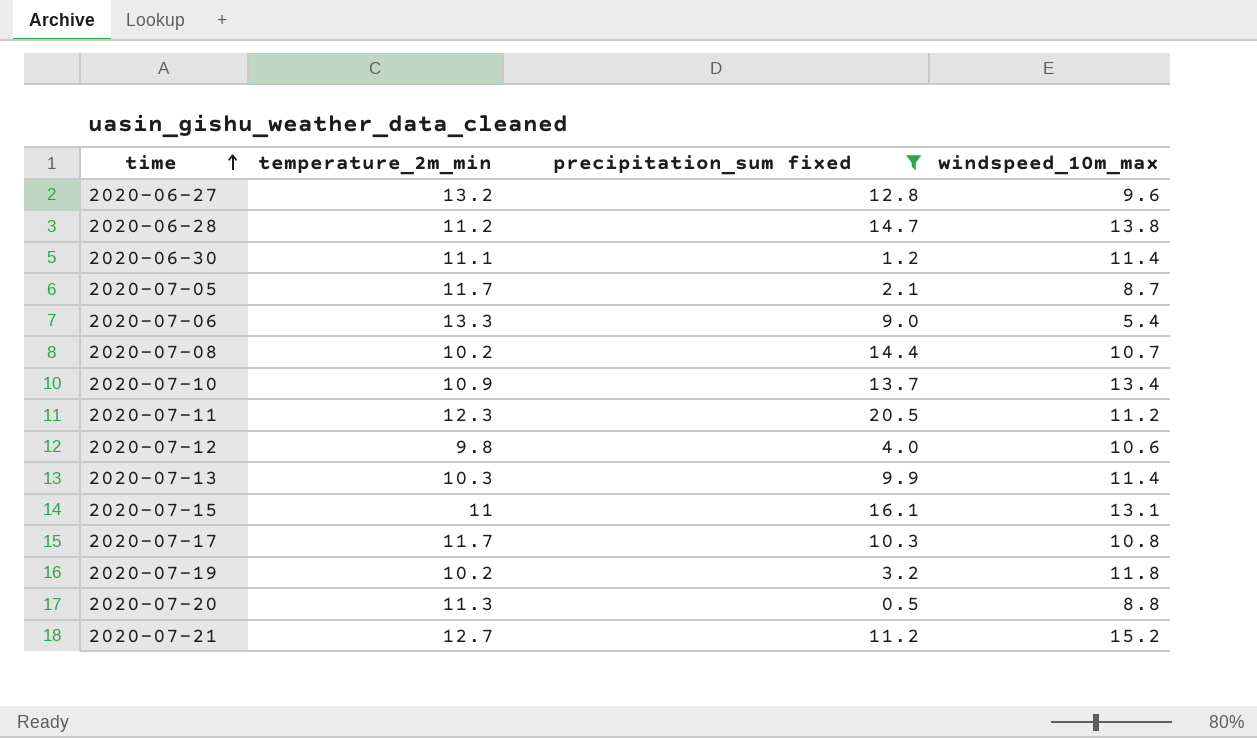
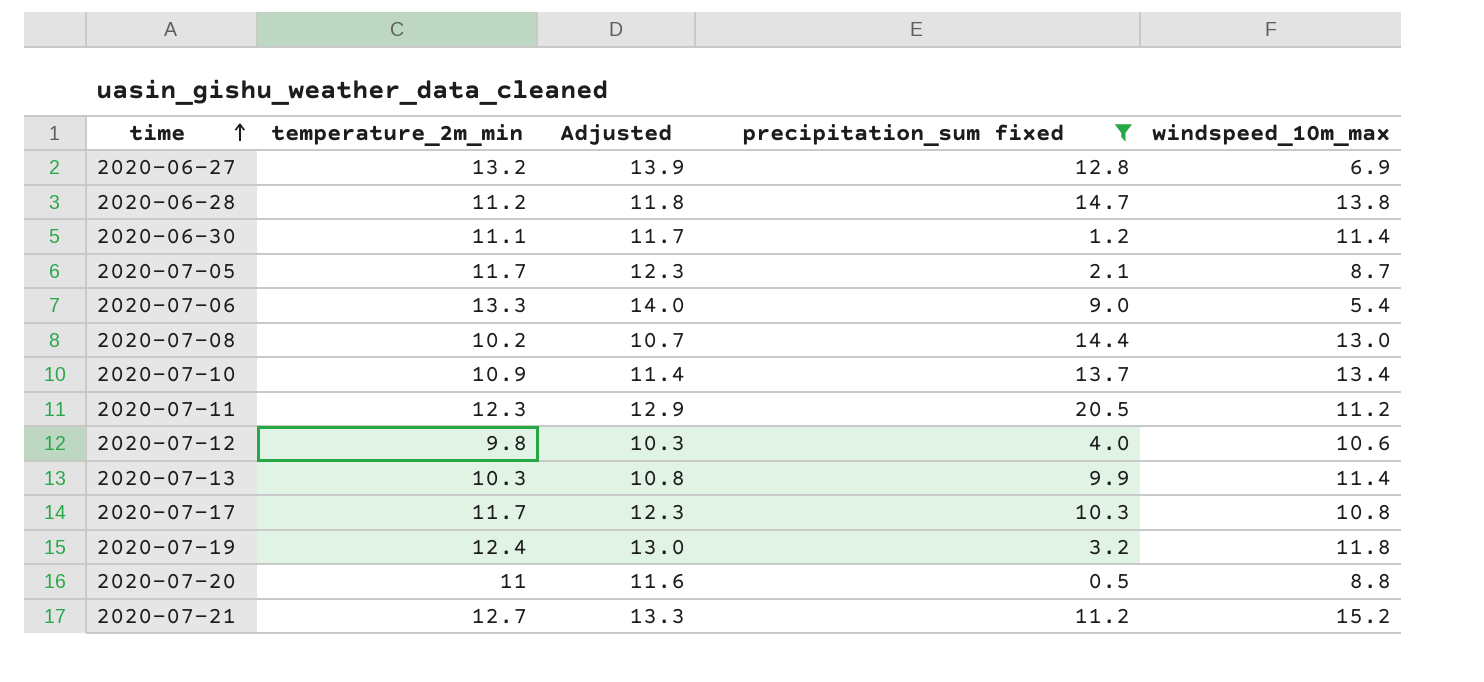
column Adjusted | formula: none -> [temperature_2m_min] * 1.05
row 2020-07-15: 11 | 16.1 | 13.1 -> none
2020-06-27 | windspeed_10m_max: 9.6 -> 6.9
2020-07-08 | windspeed_10m_max: 10.7 -> 13.0
2020-07-19 | temperature_2m_min: 10.2 -> 12.4
2020-07-20 | temperature_2m_min: 11.3 -> 11

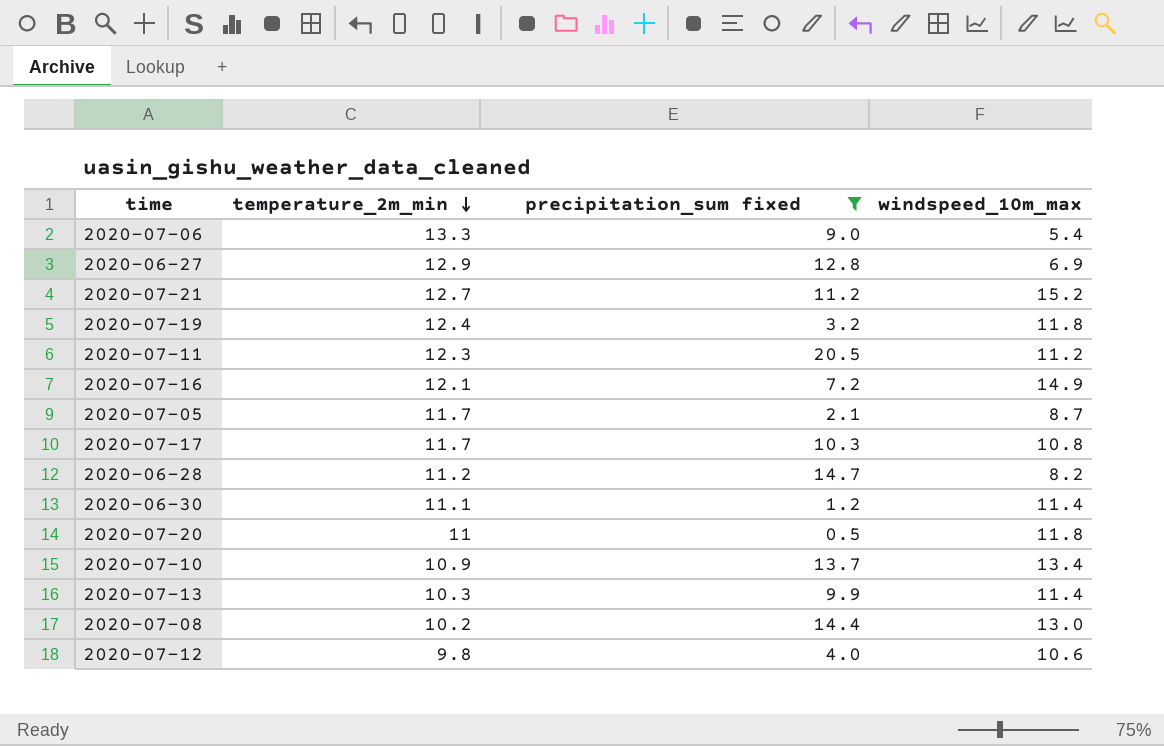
row order: time ascending -> temperature_2m_min descending
column Adjusted | formula: [temperature_2m_min] * 1.05 -> none
2020-06-27 | temperature_2m_min: 13.2 -> 12.9
row 2020-07-16: none -> 12.1 | 7.2 | 14.9
2020-06-28 | windspeed_10m_max: 13.8 -> 8.2
2020-07-20 | windspeed_10m_max: 8.8 -> 11.8

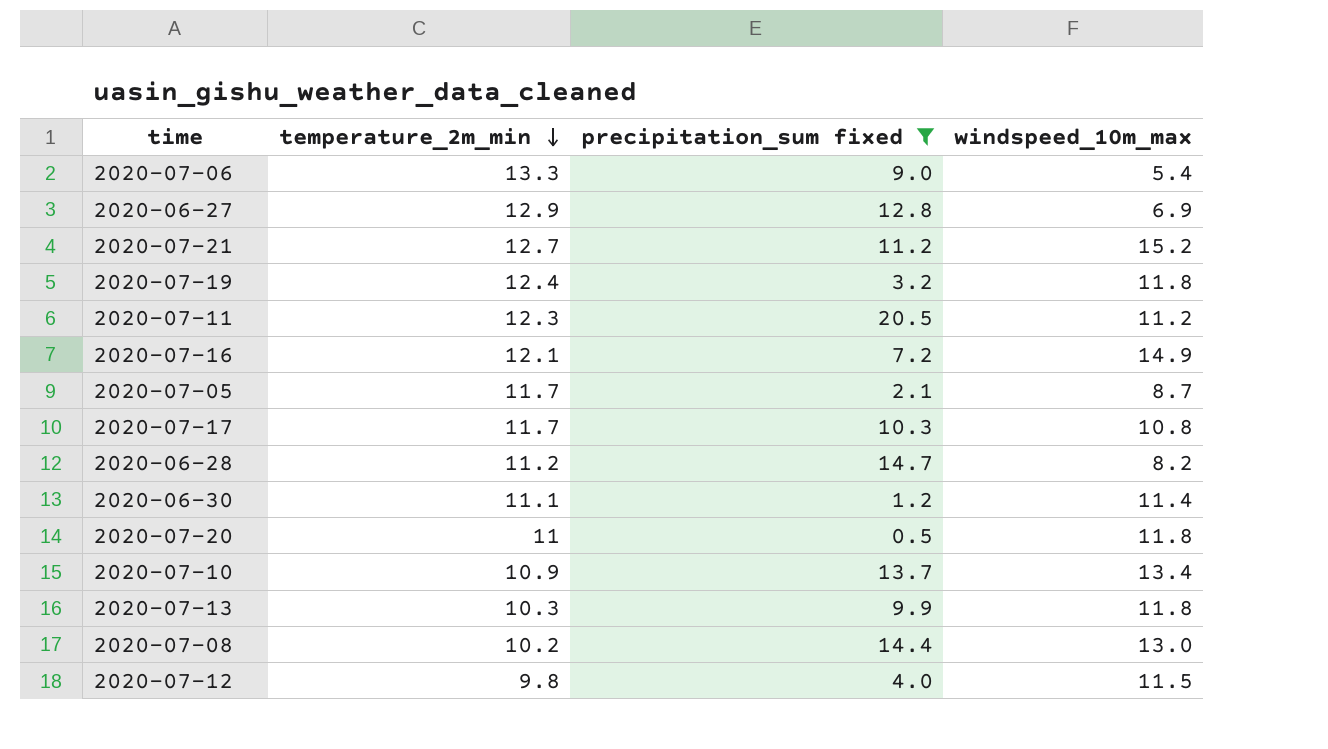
2020-07-13 | windspeed_10m_max: 11.4 -> 11.8
2020-07-12 | windspeed_10m_max: 10.6 -> 11.5

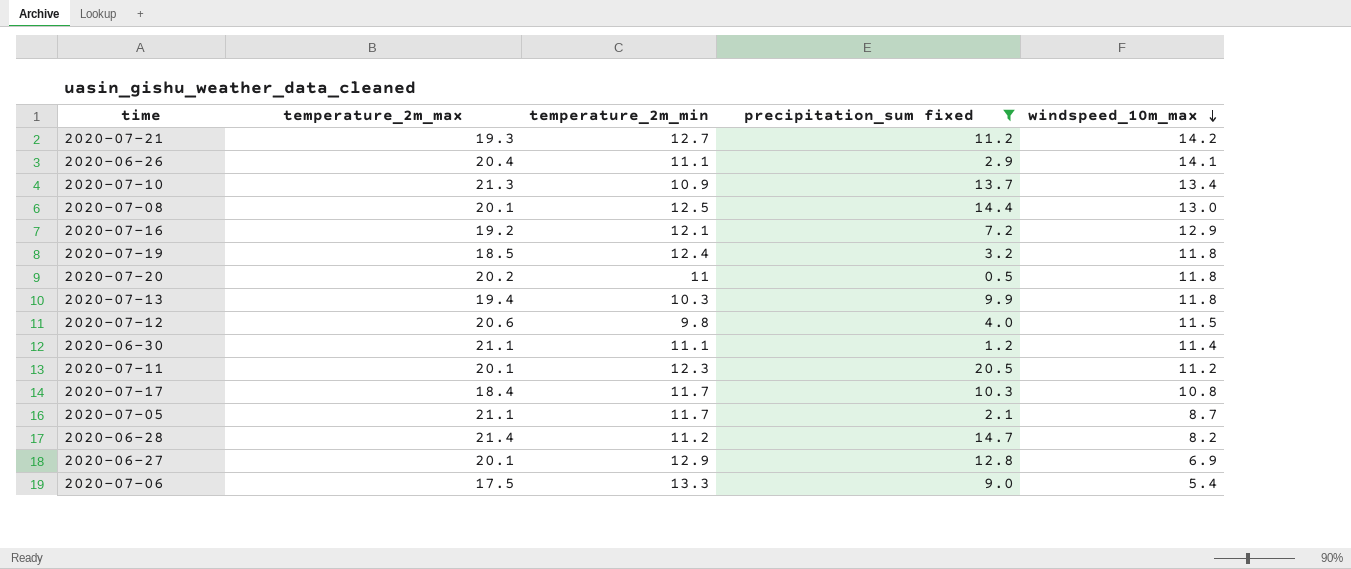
row order: temperature_2m_min descending -> windspeed_10m_max descending
column temperature_2m_max | position: none -> 2
2020-07-21 | windspeed_10m_max: 15.2 -> 14.2
row 2020-06-26: none -> 20.4 | 11.1 | 2.9 | 14.1
2020-07-08 | temperature_2m_min: 10.2 -> 12.5
2020-07-16 | windspeed_10m_max: 14.9 -> 12.9

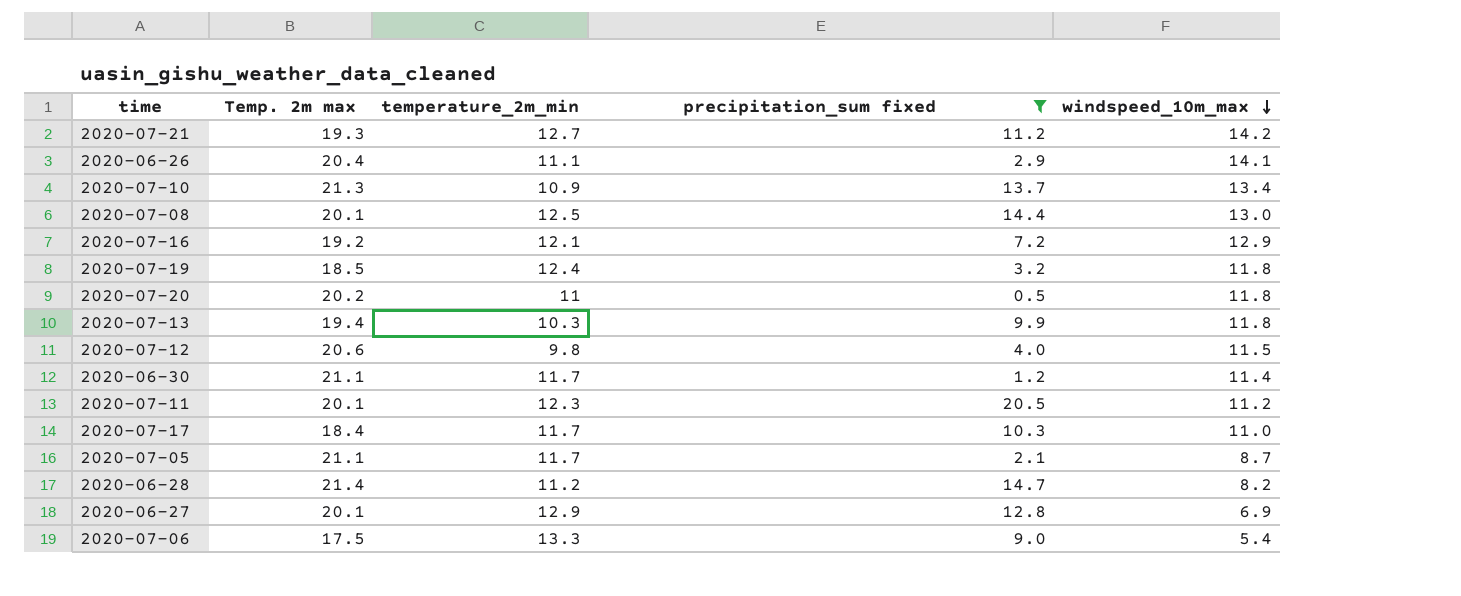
column name: temperature_2m_max -> Temp. 2m max
2020-06-30 | temperature_2m_min: 11.1 -> 11.7
2020-07-17 | windspeed_10m_max: 10.8 -> 11.0

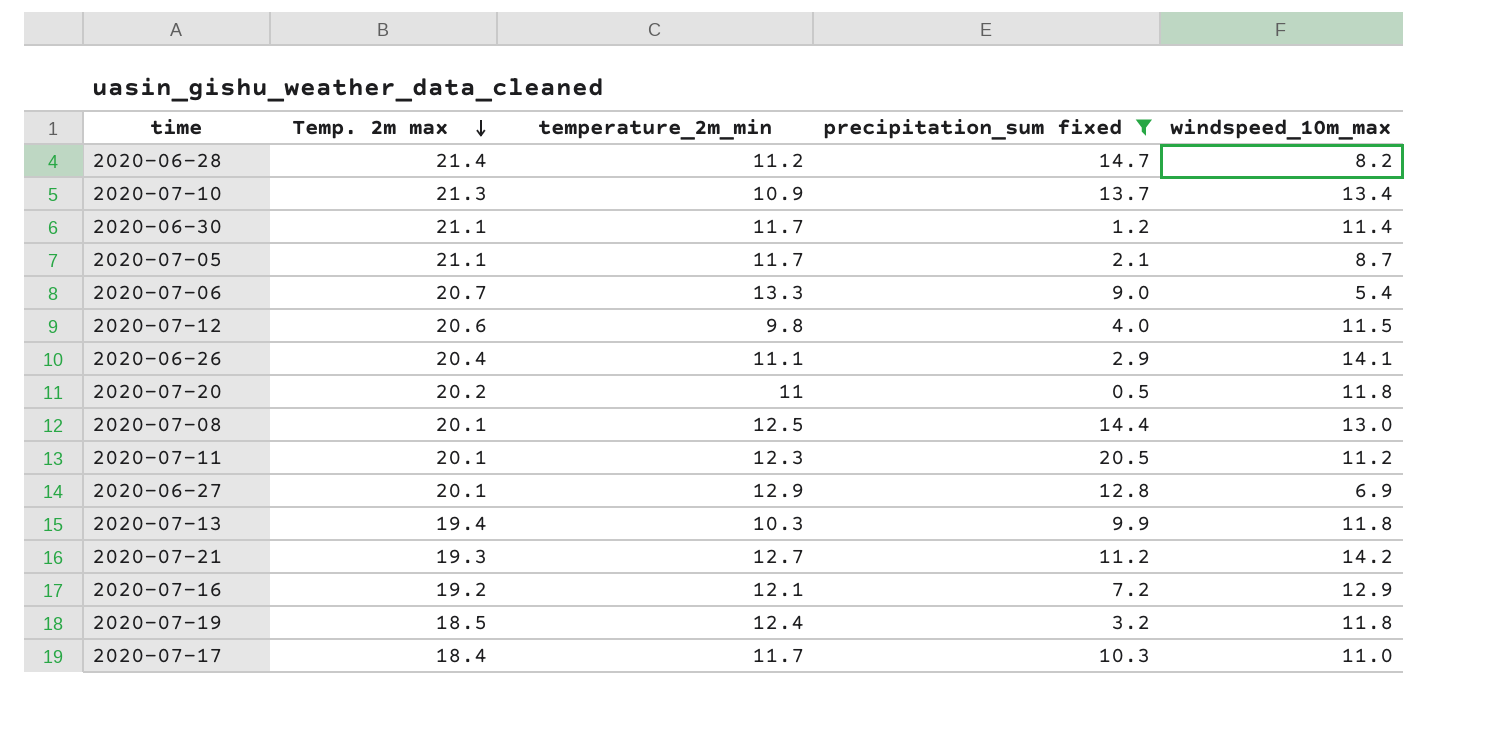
row order: windspeed_10m_max descending -> Temp. 2m max descending
2020-07-06 | Temp. 2m max: 17.5 -> 20.7

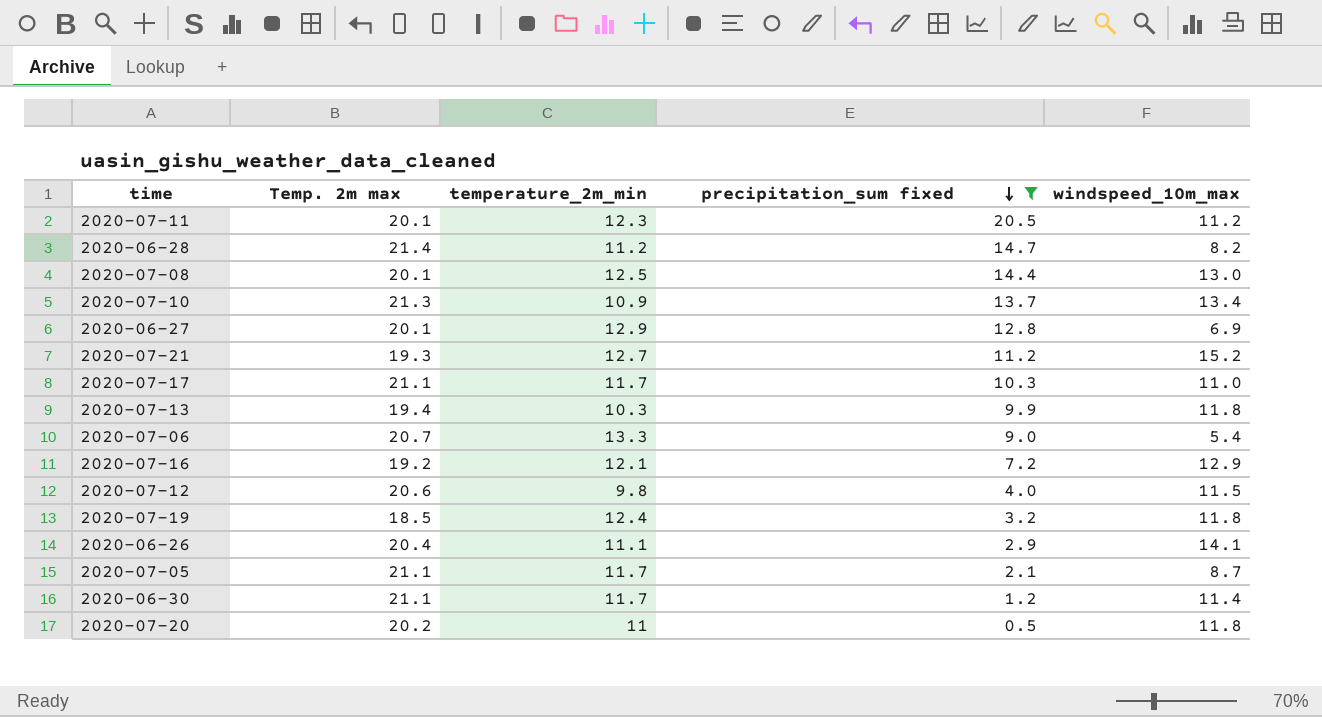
row order: Temp. 2m max descending -> precipitation_sum fixed descending
2020-07-21 | windspeed_10m_max: 14.2 -> 15.2
2020-07-17 | Temp. 2m max: 18.4 -> 21.1

